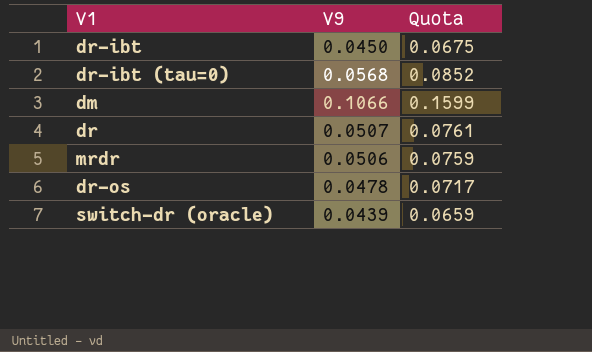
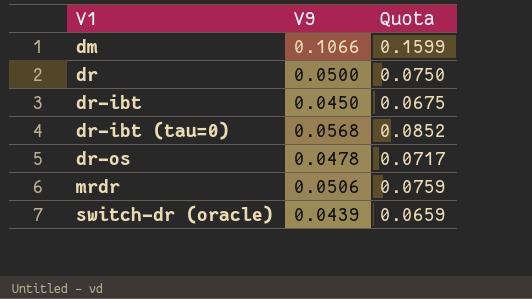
row order: none -> V1 ascending
dr | V9: 0.0507 -> 0.0500
dr | Quota: 0.0761 -> 0.0750

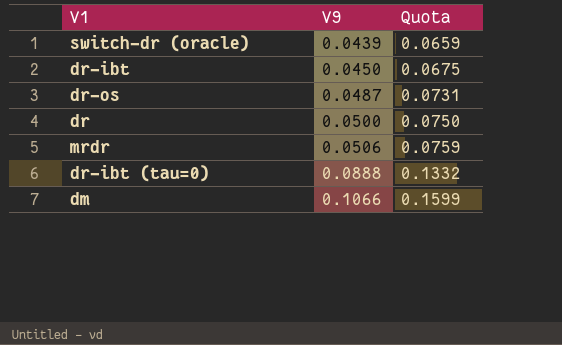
row order: V1 ascending -> V9 ascending
dr-os | V9: 0.0478 -> 0.0487
dr-os | Quota: 0.0717 -> 0.0731
dr-ibt (tau=0) | V9: 0.0568 -> 0.0888
dr-ibt (tau=0) | Quota: 0.0852 -> 0.1332

